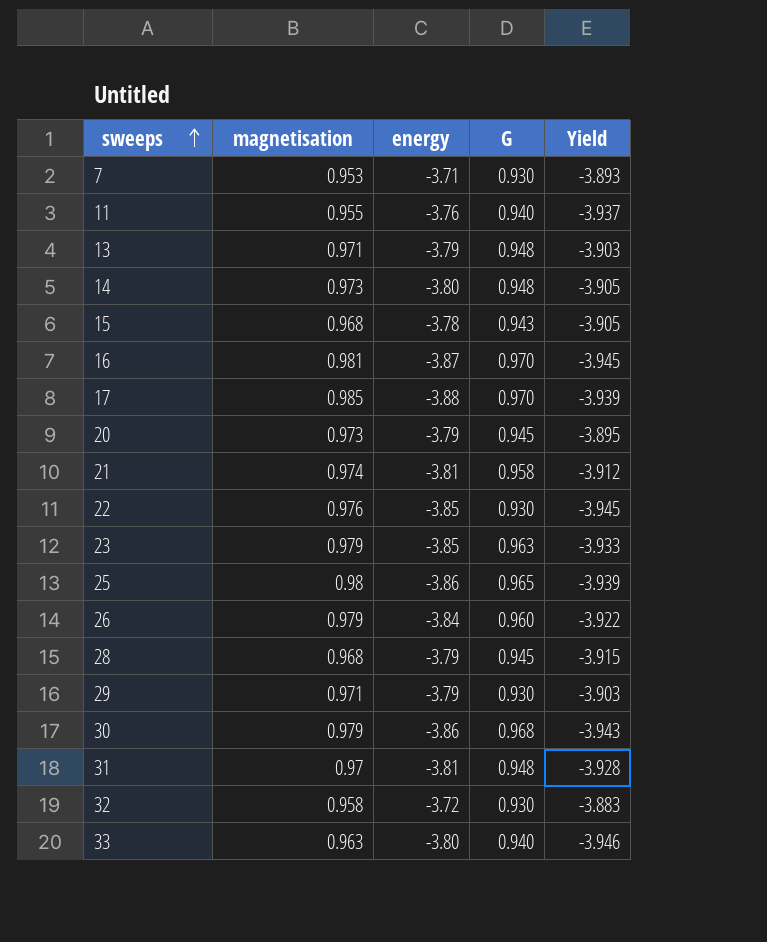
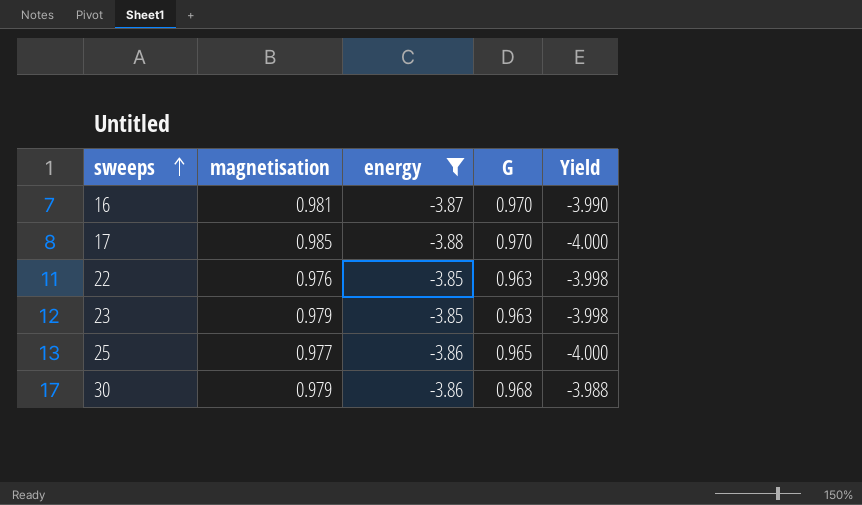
filter: none -> energy <= -3.85
column Yield | formula: [energy] / [magnetisation] -> [energy] / [G]
22 | G: 0.930 -> 0.963
25 | magnetisation: 0.98 -> 0.977

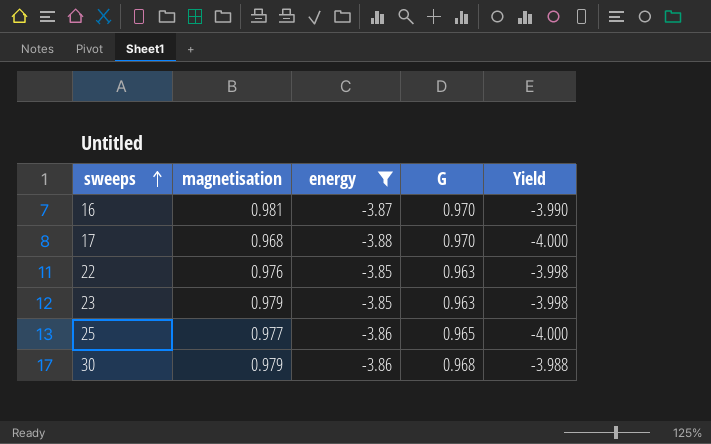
17 | magnetisation: 0.985 -> 0.968

